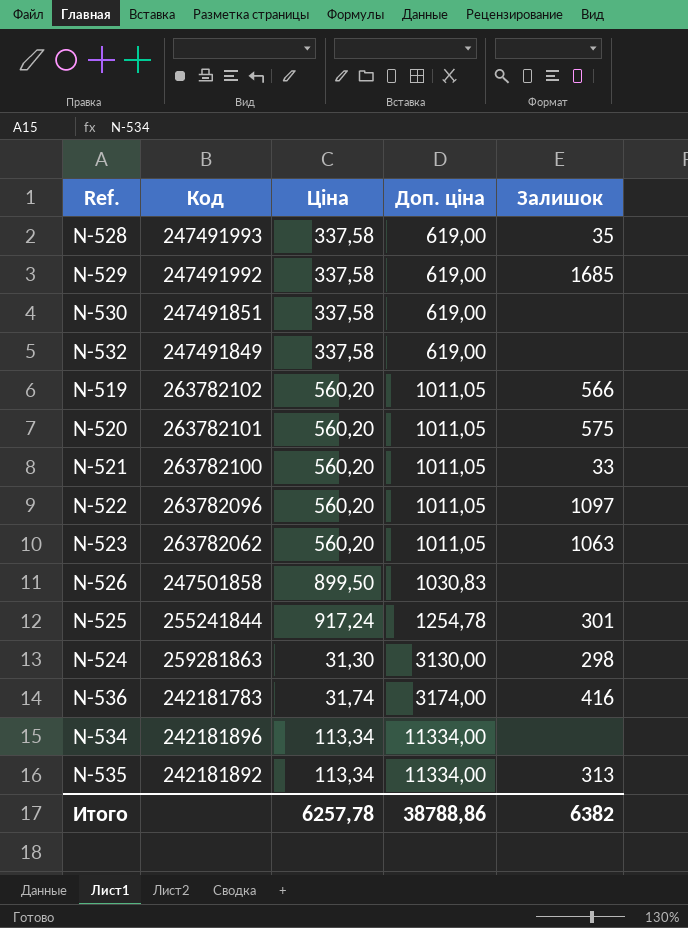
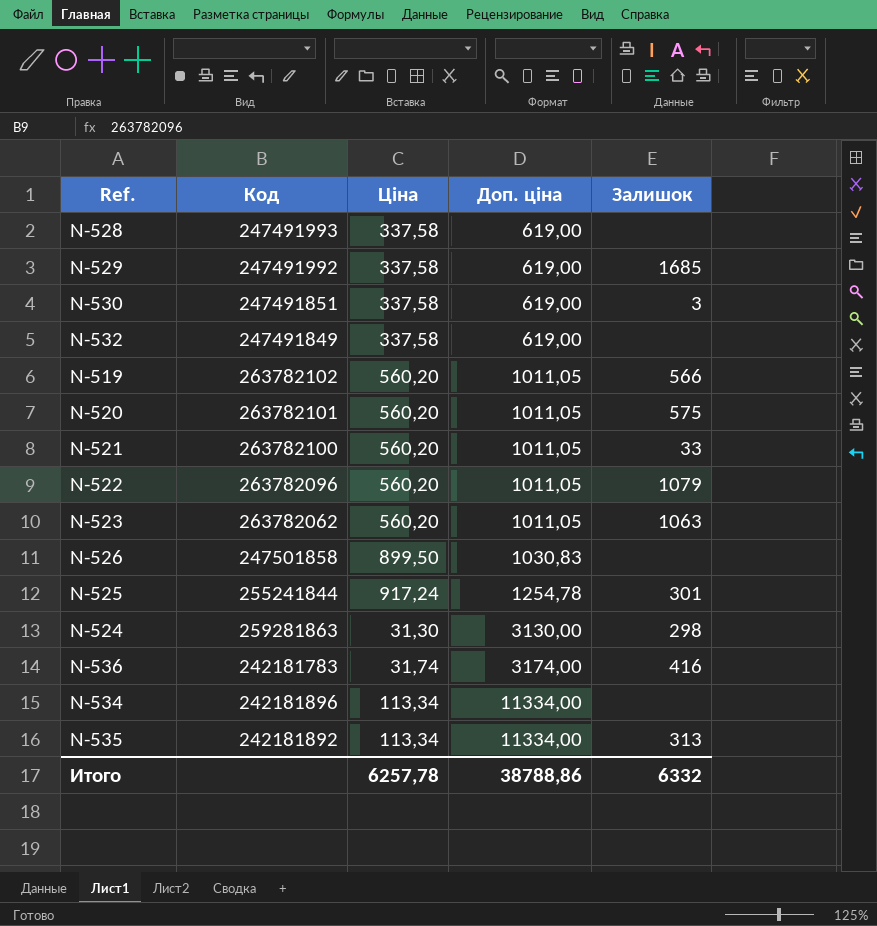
N-528 | Залишок: 35 -> none
N-530 | Залишок: none -> 3
N-522 | Залишок: 1097 -> 1079
Итого | Залишок: 6382 -> 6332

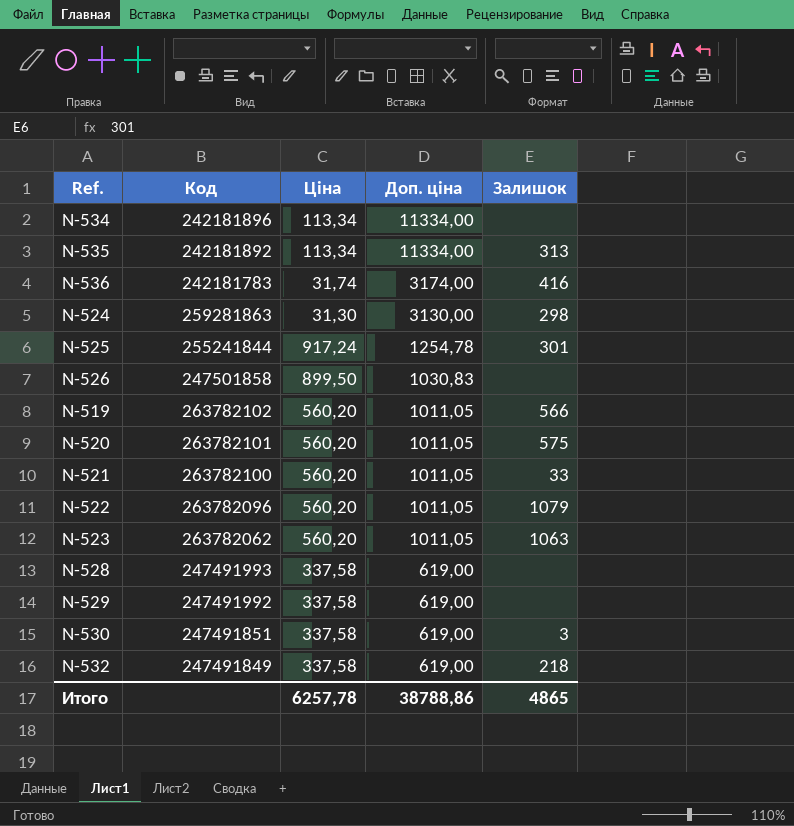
row order: Доп. ціна ascending -> Доп. ціна descending
N-529 | Залишок: 1685 -> none
N-532 | Залишок: none -> 218
Итого | Залишок: 6332 -> 4865

